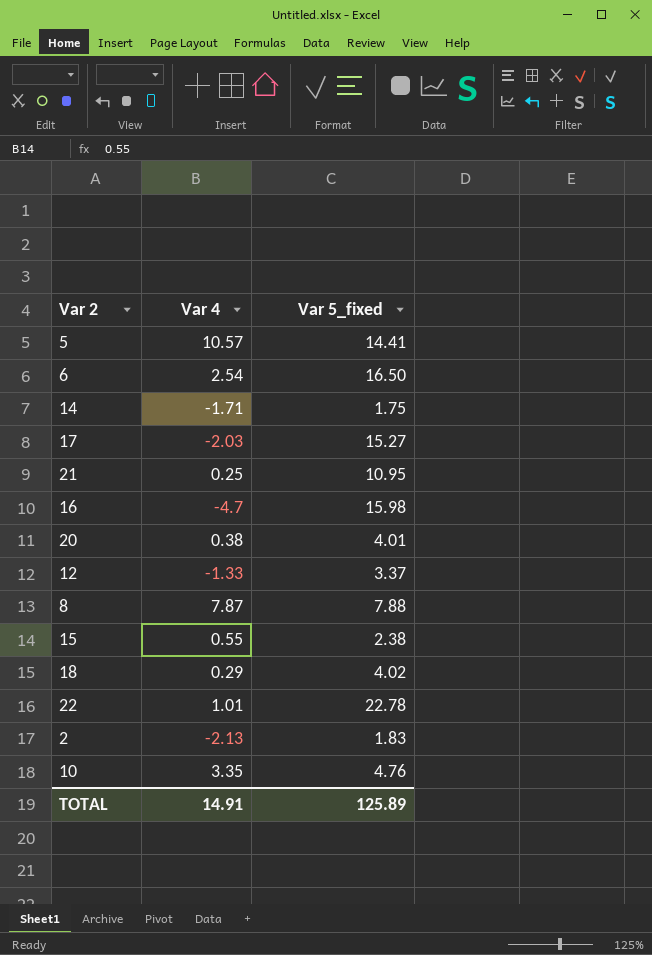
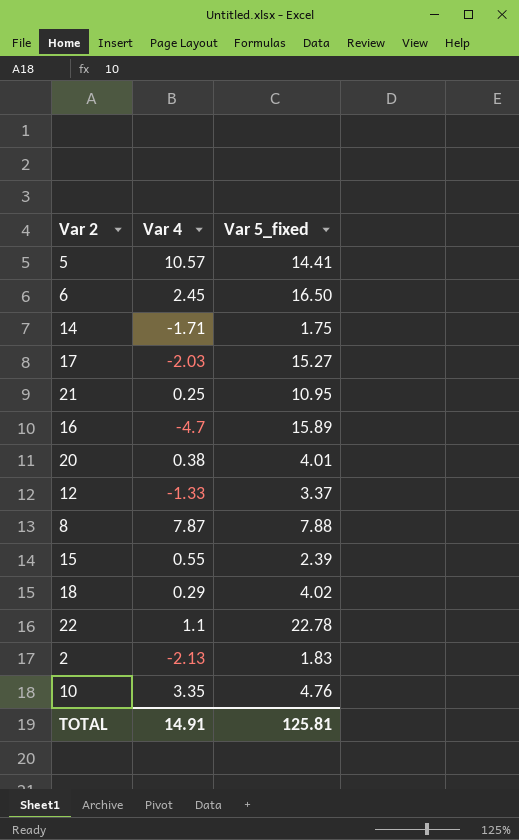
6 | Var 4: 2.54 -> 2.45
16 | Var 5_fixed: 15.98 -> 15.89
15 | Var 5_fixed: 2.38 -> 2.39
22 | Var 4: 1.01 -> 1.1
TOTAL | Var 5_fixed: 125.89 -> 125.81

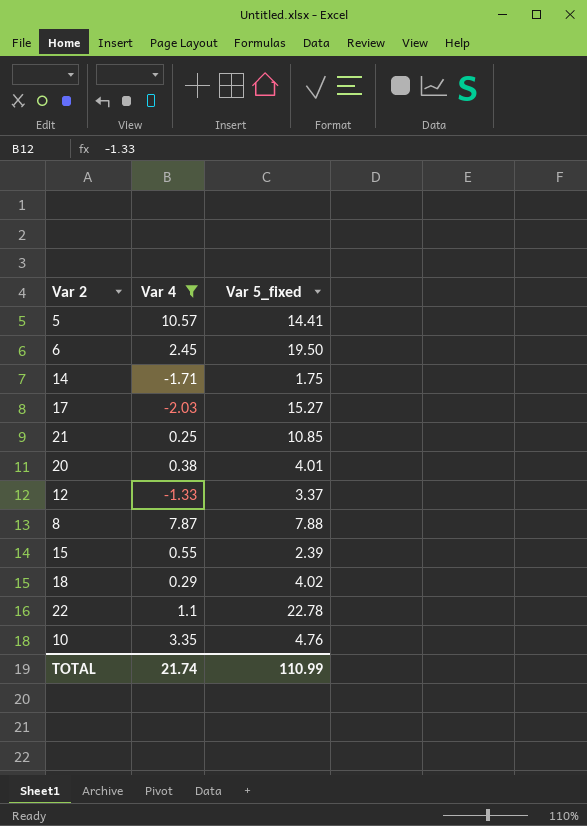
filter: none -> Var 4 >= -2.03
6 | Var 5_fixed: 16.50 -> 19.50
21 | Var 5_fixed: 10.95 -> 10.85
TOTAL | Var 4: 14.91 -> 21.74
TOTAL | Var 5_fixed: 125.81 -> 110.99

